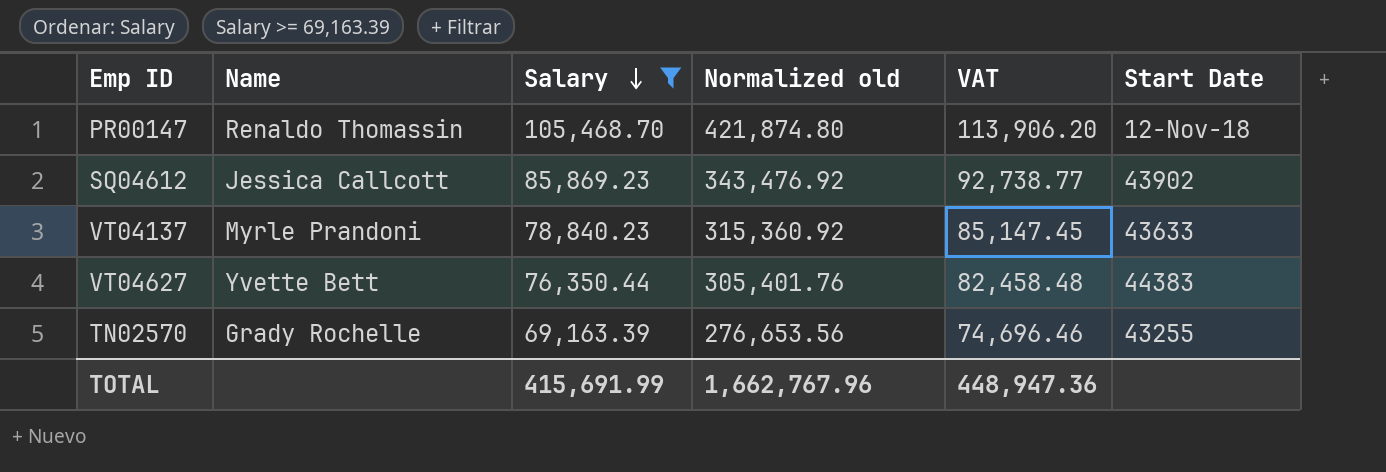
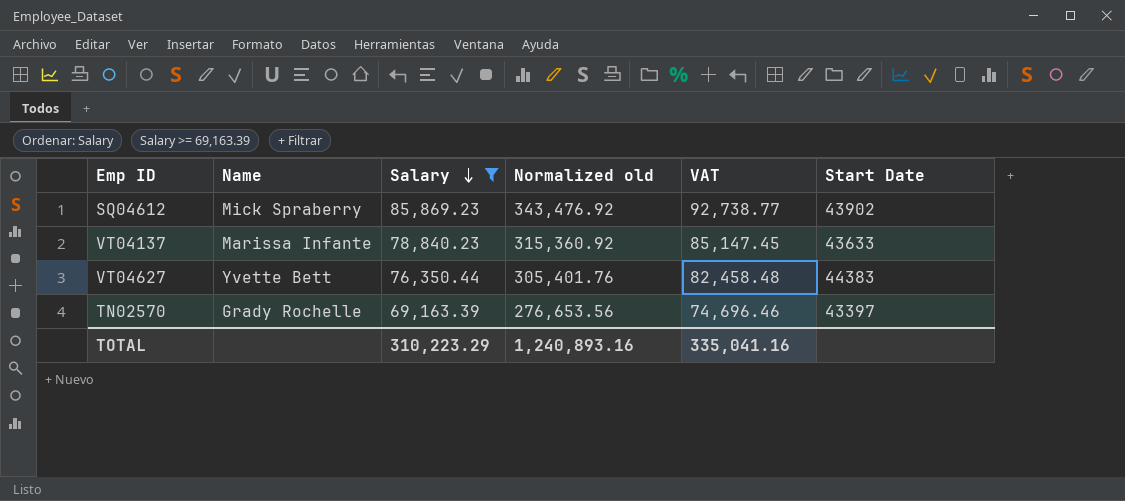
row PR00147: Renaldo Thomassin | 105,468.70 | 421,874.80 | 113,906.20 | 12-Nov-18 -> none
SQ04612 | Name: Jessica Callcott -> Mick Spraberry
VT04137 | Name: Myrle Prandoni -> Marissa Infante
TN02570 | Start Date: 43255 -> 43397
TOTAL | Salary: 415,691.99 -> 310,223.29
TOTAL | Normalized old: 1,662,767.96 -> 1,240,893.16
TOTAL | VAT: 448,947.36 -> 335,041.16

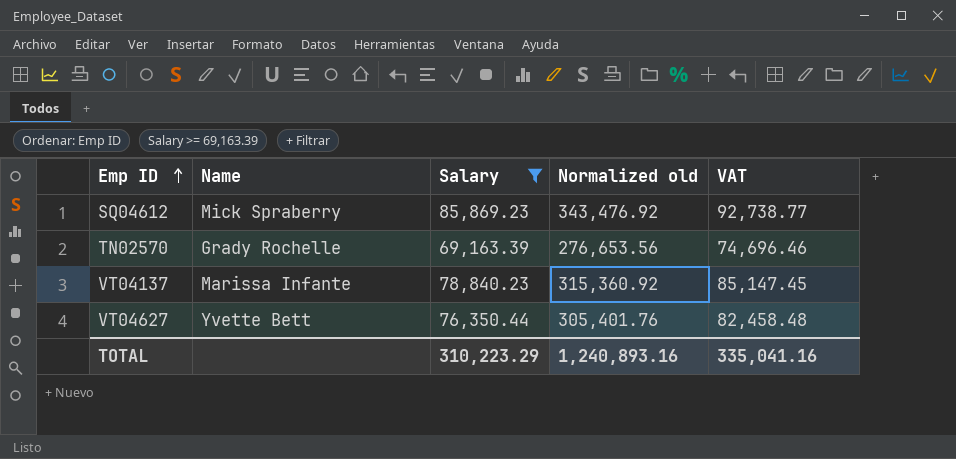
row order: Salary descending -> Emp ID ascending
column Start Date | position: 6 -> none

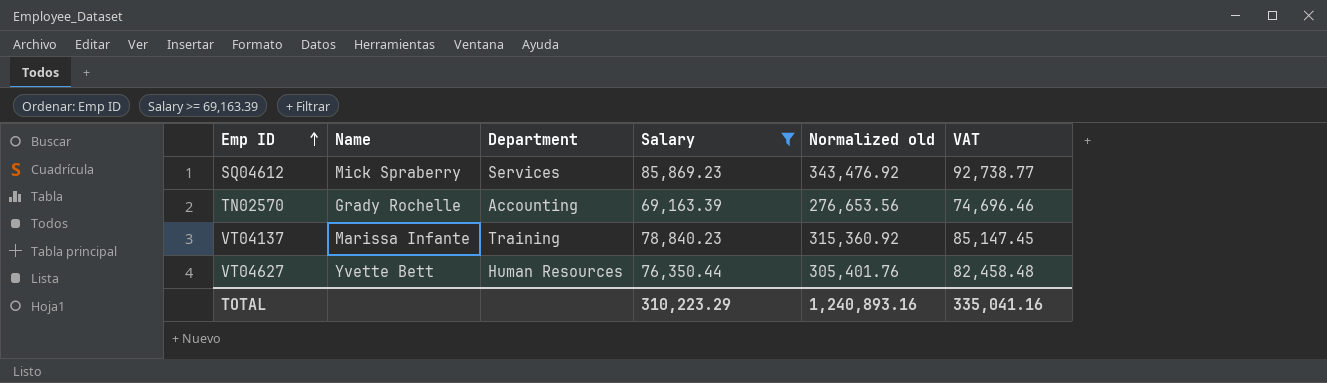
column Department | position: none -> 3

